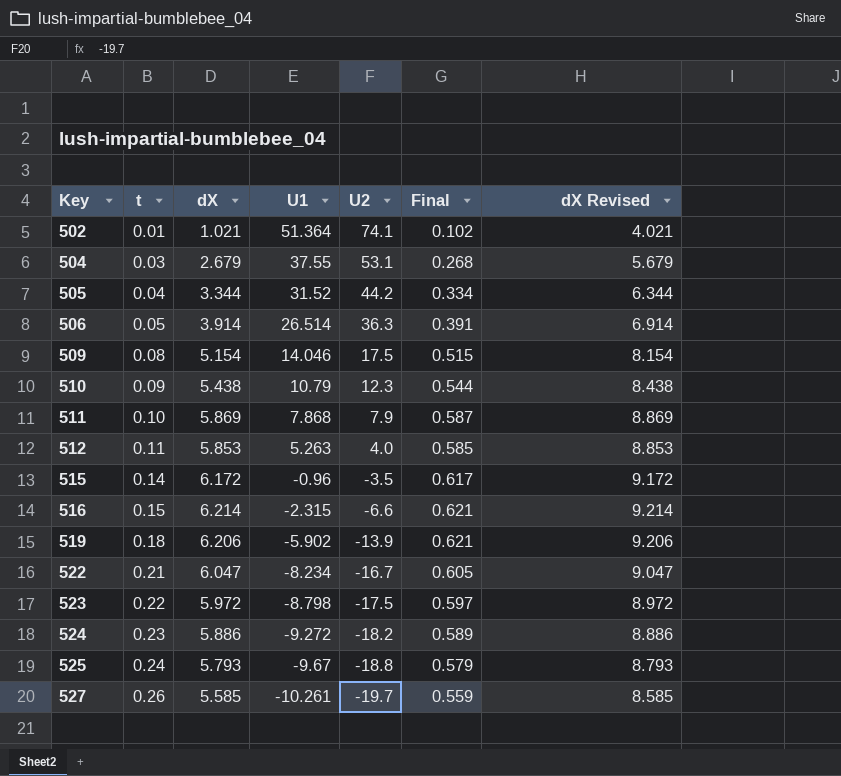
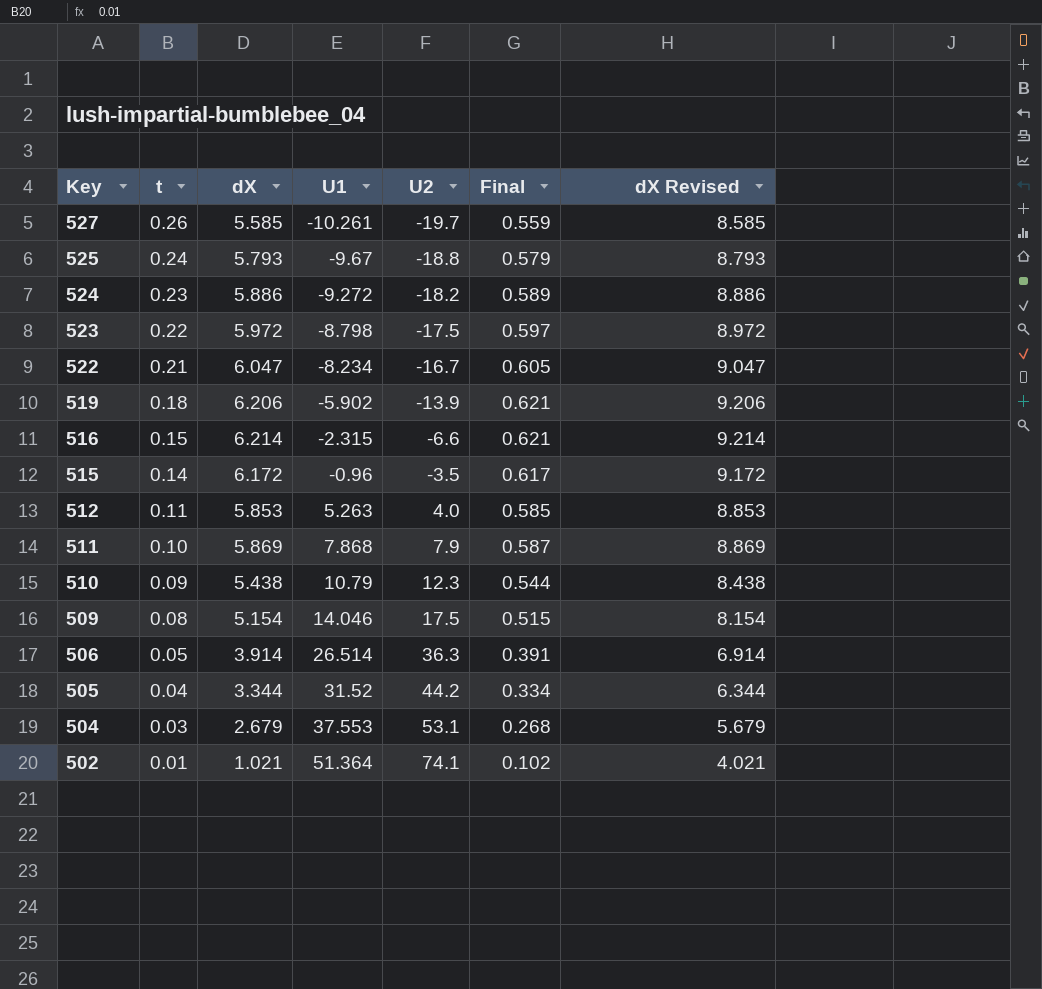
row order: Key ascending -> Key descending
504 | U1: 37.55 -> 37.553

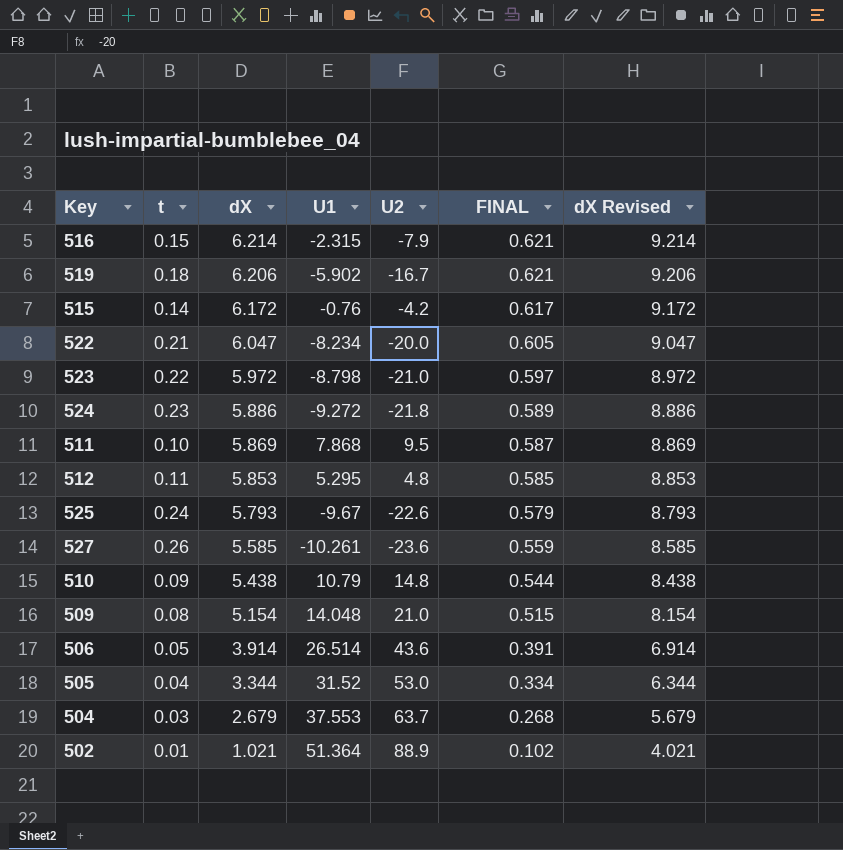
row order: Key descending -> dX descending
column name: Final -> FINAL
516 | U2: -6.6 -> -7.9
519 | U2: -13.9 -> -16.7
515 | U1: -0.96 -> -0.76
515 | U2: -3.5 -> -4.2
522 | U2: -16.7 -> -20.0
523 | U2: -17.5 -> -21.0
524 | U2: -18.2 -> -21.8
511 | U2: 7.9 -> 9.5
512 | U1: 5.263 -> 5.295
512 | U2: 4.0 -> 4.8
525 | U2: -18.8 -> -22.6
527 | U2: -19.7 -> -23.6
510 | U2: 12.3 -> 14.8
509 | U1: 14.046 -> 14.048
509 | U2: 17.5 -> 21.0
506 | U2: 36.3 -> 43.6
505 | U2: 44.2 -> 53.0
504 | U2: 53.1 -> 63.7
502 | U2: 74.1 -> 88.9

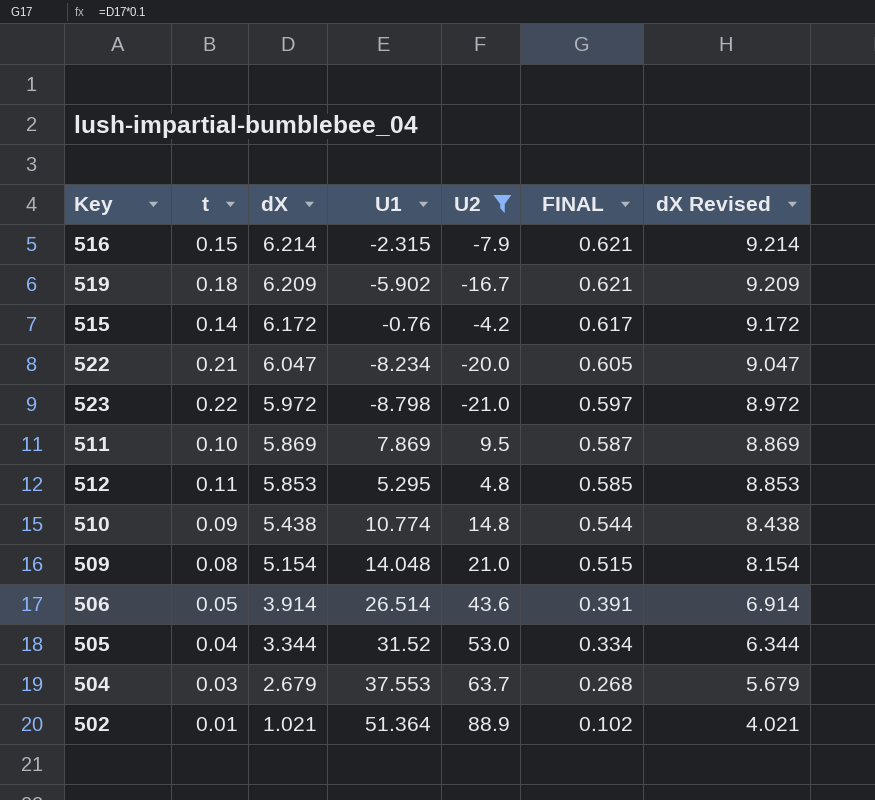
filter: none -> U2 >= -21.0
519 | dX: 6.206 -> 6.209
519 | dX Revised: 9.206 -> 9.209
511 | U1: 7.868 -> 7.869
510 | U1: 10.79 -> 10.774

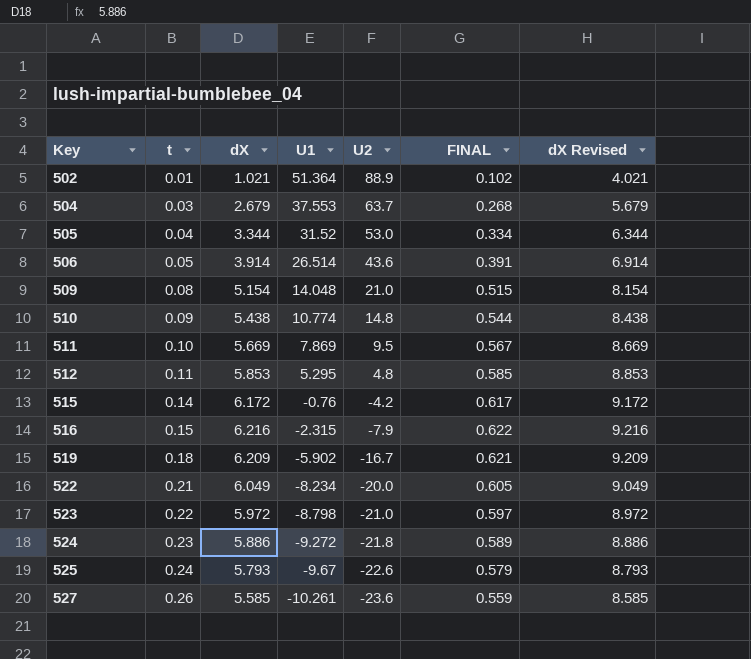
filter: U2 >= -21.0 -> none
row order: dX descending -> Key ascending
511 | dX: 5.869 -> 5.669
511 | FINAL: 0.587 -> 0.567
511 | dX Revised: 8.869 -> 8.669
516 | dX: 6.214 -> 6.216
516 | FINAL: 0.621 -> 0.622
516 | dX Revised: 9.214 -> 9.216
522 | dX: 6.047 -> 6.049
522 | dX Revised: 9.047 -> 9.049

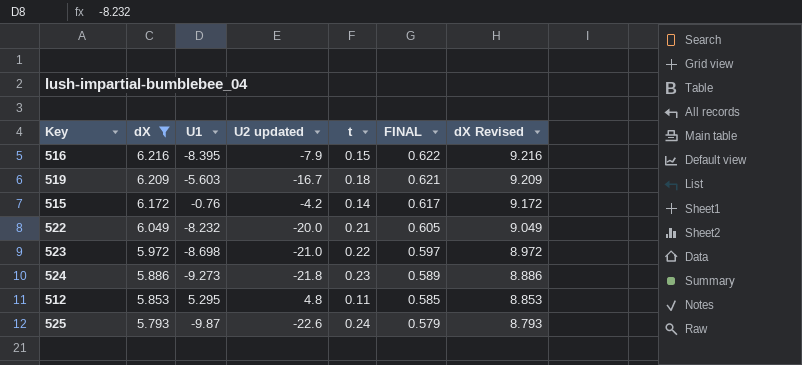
filter: none -> dX >= 5.793
row order: Key ascending -> dX descending
column name: U2 -> U2 updated
column t | position: 2 -> 5
516 | U1: -2.315 -> -8.395
519 | U1: -5.902 -> -5.603
522 | U1: -8.234 -> -8.232
523 | U1: -8.798 -> -8.698
524 | U1: -9.272 -> -9.273
525 | U1: -9.67 -> -9.87

